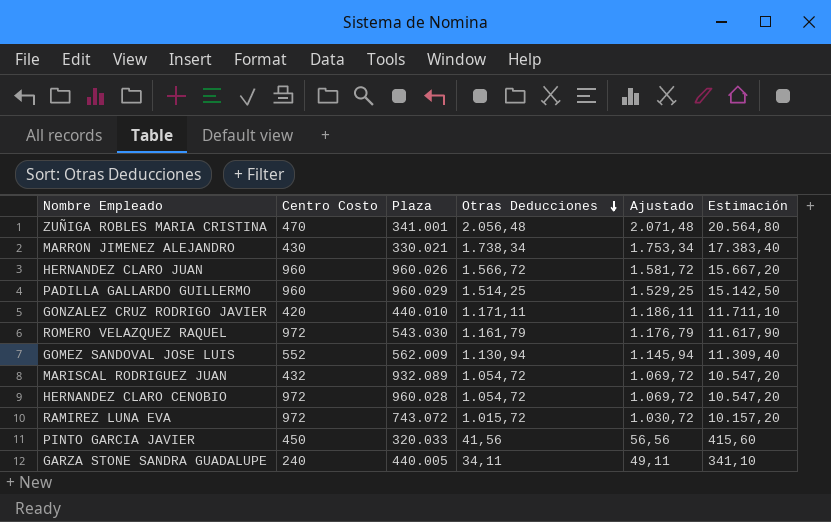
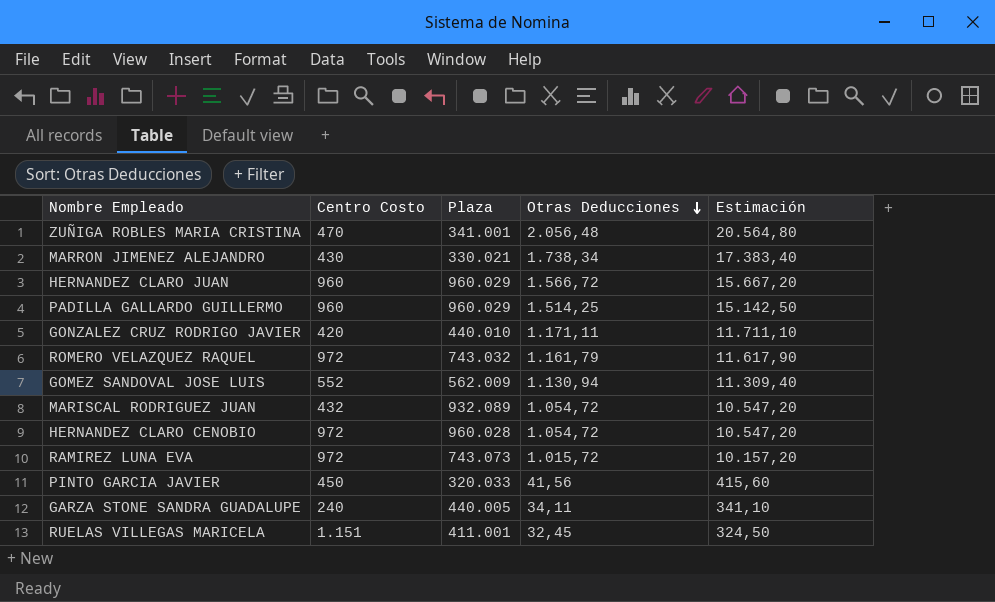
column Ajustado | formula: [Otras Deducciones] + 15 -> none
HERNANDEZ CLARO JUAN | Plaza: 960.026 -> 960.029
ROMERO VELAZQUEZ RAQUEL | Plaza: 543.030 -> 743.032
RAMIREZ LUNA EVA | Plaza: 743.072 -> 743.073
row RUELAS VILLEGAS MARICELA: none -> 1.151 | 411.001 | 32,45 | 324,50

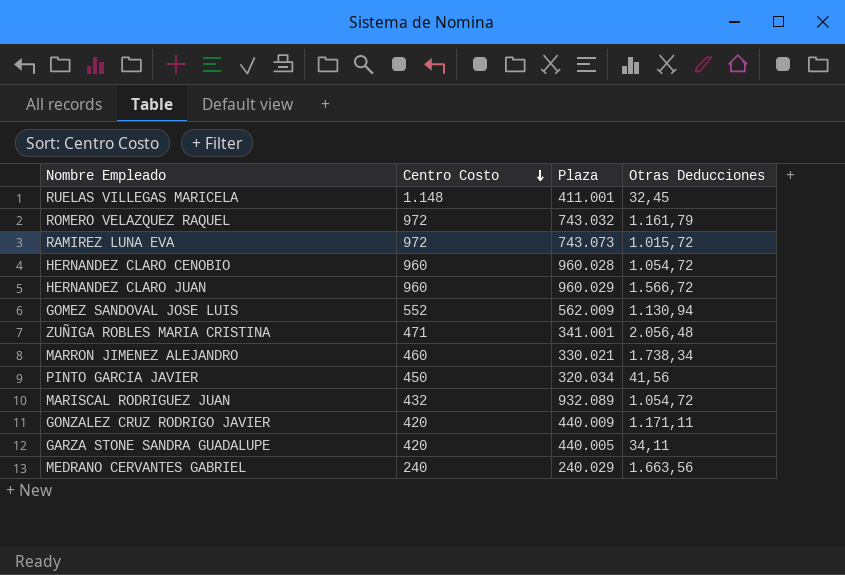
row order: Otras Deducciones descending -> Centro Costo descending
column Estimación | formula: [Otras Deducciones] * 10 -> none
row PADILLA GALLARDO GUILLERMO: 960 | 960.029 | 1.514,25 | 15.142,50 -> none
RUELAS VILLEGAS MARICELA | Centro Costo: 1.151 -> 1.148
HERNANDEZ CLARO CENOBIO | Centro Costo: 972 -> 960
ZUÑIGA ROBLES MARIA CRISTINA | Centro Costo: 470 -> 471
MARRON JIMENEZ ALEJANDRO | Centro Costo: 430 -> 460
PINTO GARCIA JAVIER | Plaza: 320.033 -> 320.034
GONZALEZ CRUZ RODRIGO JAVIER | Plaza: 440.010 -> 440.009
GARZA STONE SANDRA GUADALUPE | Centro Costo: 240 -> 420
row MEDRANO CERVANTES GABRIEL: none -> 240 | 240.029 | 1.663,56

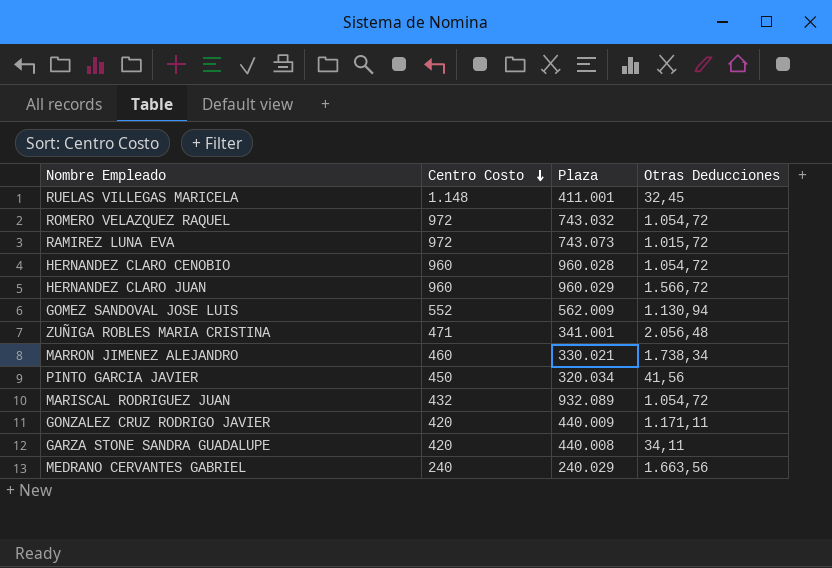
ROMERO VELAZQUEZ RAQUEL | Otras Deducciones: 1.161,79 -> 1.054,72
GARZA STONE SANDRA GUADALUPE | Plaza: 440.005 -> 440.008

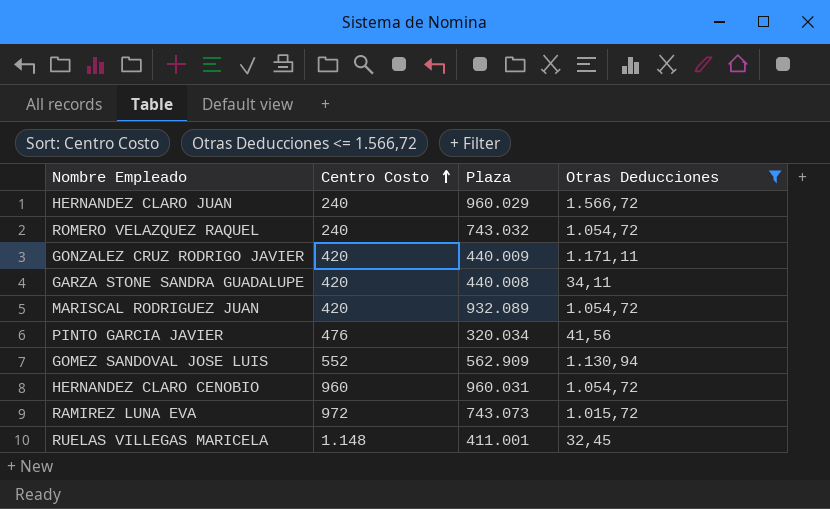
filter: none -> Otras Deducciones <= 1.566,72
row order: Centro Costo descending -> Centro Costo ascending
HERNANDEZ CLARO JUAN | Centro Costo: 960 -> 240
ROMERO VELAZQUEZ RAQUEL | Centro Costo: 972 -> 240
MARISCAL RODRIGUEZ JUAN | Centro Costo: 432 -> 420
PINTO GARCIA JAVIER | Centro Costo: 450 -> 476
GOMEZ SANDOVAL JOSE LUIS | Plaza: 562.009 -> 562.909
HERNANDEZ CLARO CENOBIO | Plaza: 960.028 -> 960.031

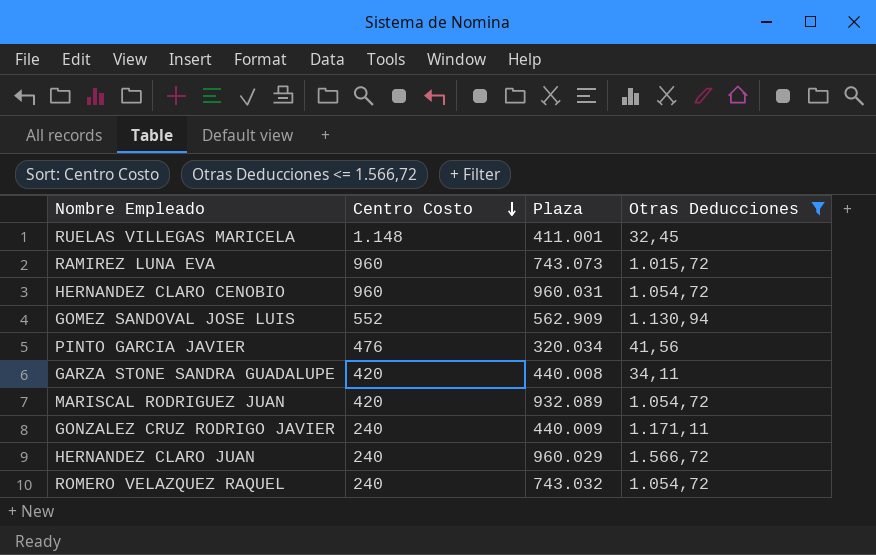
row order: Centro Costo ascending -> Centro Costo descending
RAMIREZ LUNA EVA | Centro Costo: 972 -> 960
GONZALEZ CRUZ RODRIGO JAVIER | Centro Costo: 420 -> 240

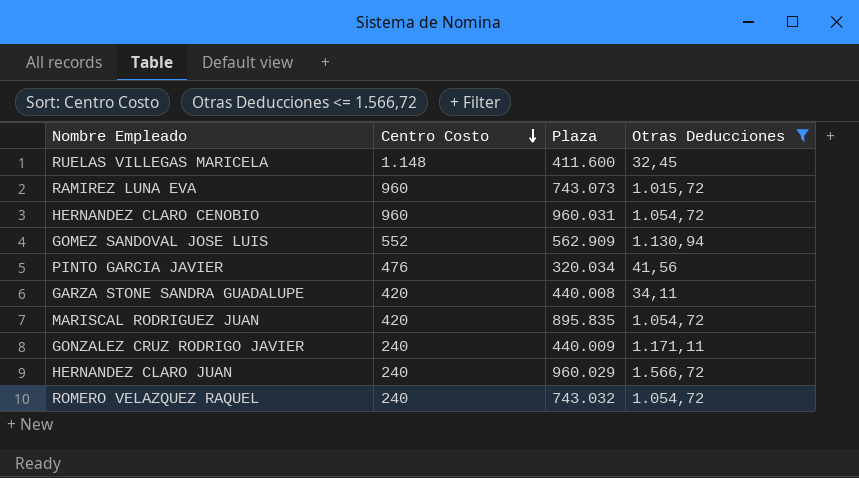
RUELAS VILLEGAS MARICELA | Plaza: 411.001 -> 411.600
MARISCAL RODRIGUEZ JUAN | Plaza: 932.089 -> 895.835

